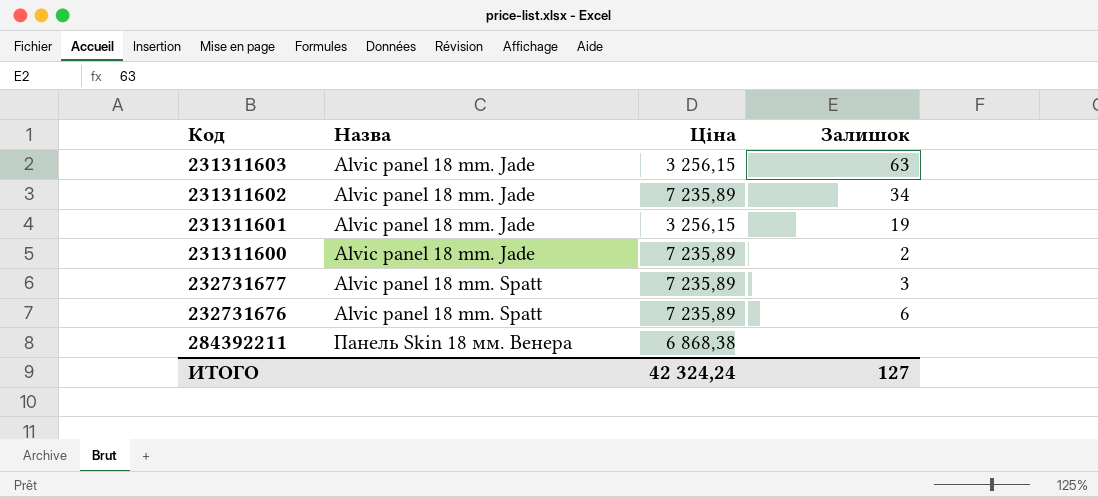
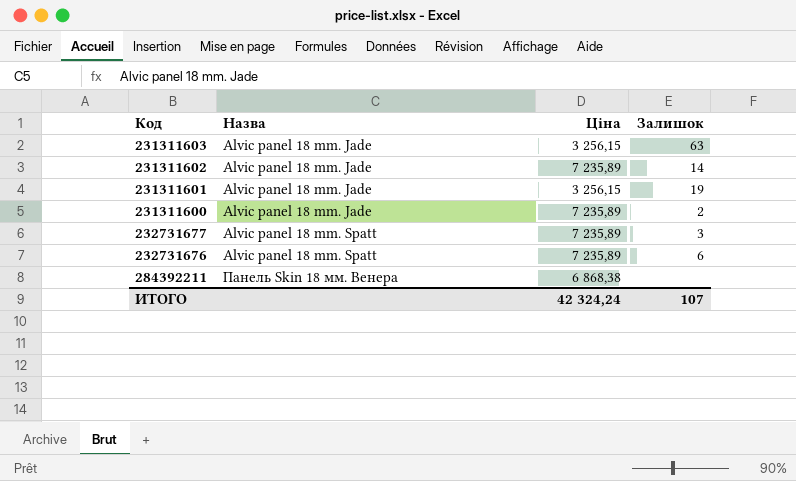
231311602 | Залишок: 34 -> 14
ИТОГО | Залишок: 127 -> 107

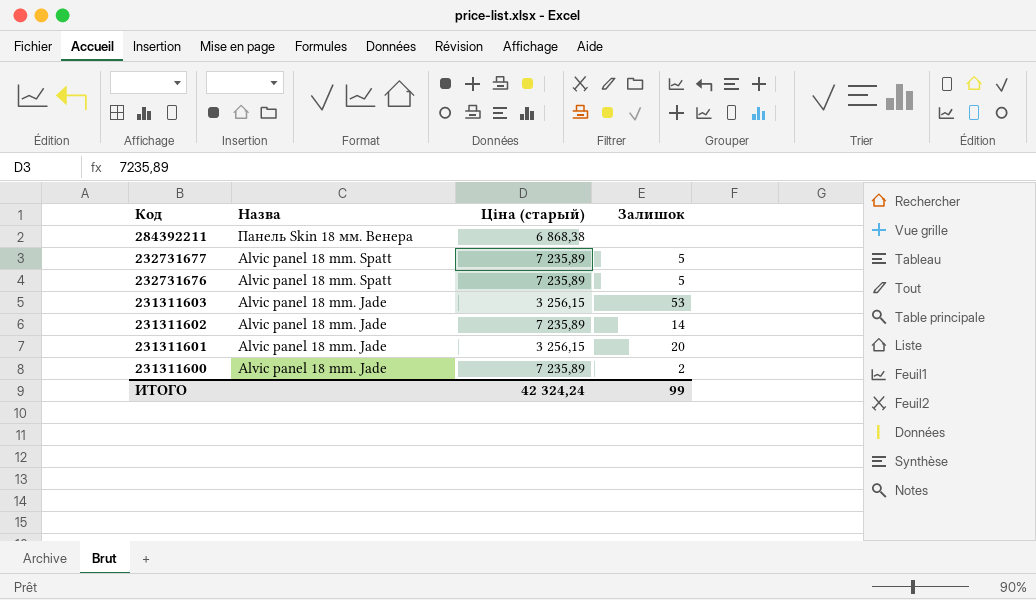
row order: Назва ascending -> Код descending
column name: Ціна -> Ціна (старый)
232731677 | Залишок: 3 -> 5
232731676 | Залишок: 6 -> 5
231311603 | Залишок: 63 -> 53
231311601 | Залишок: 19 -> 20
ИТОГО | Залишок: 107 -> 99

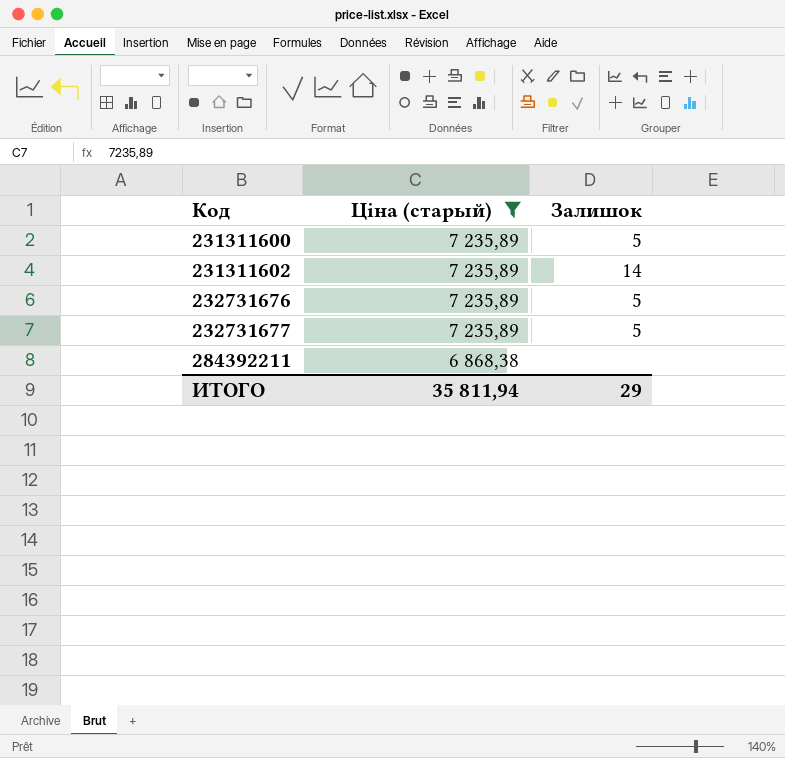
filter: none -> Ціна (старый) != 3 256,15
row order: Код descending -> Код ascending
column Назва | position: 2 -> none
231311600 | Залишок: 2 -> 5
ИТОГО | Ціна (старый): 42 324,24 -> 35 811,94
ИТОГО | Залишок: 99 -> 29

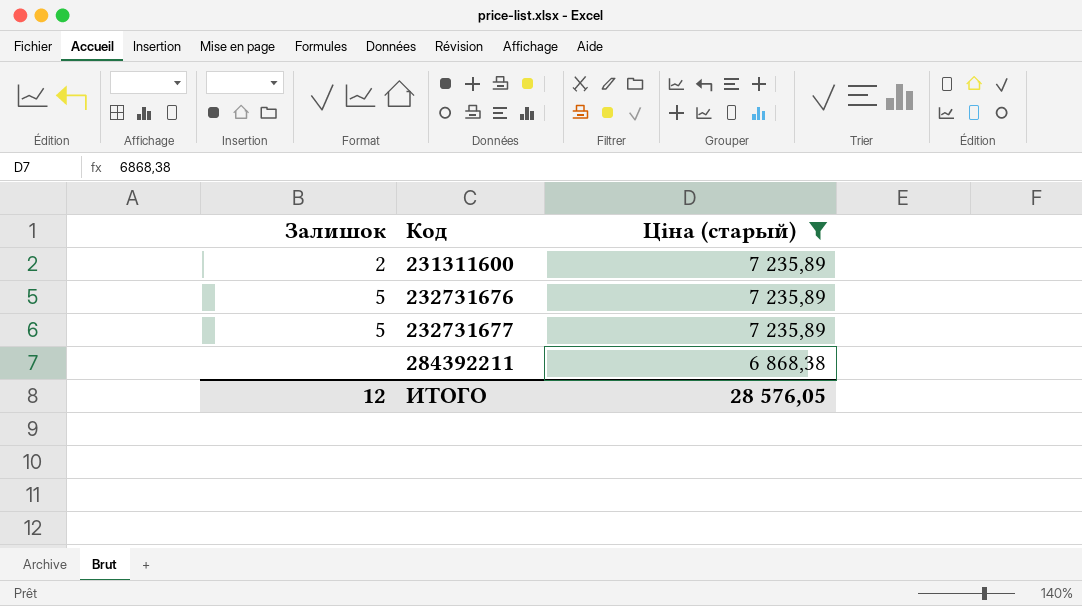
column Залишок | position: 3 -> 1
row 231311602: 7 235,89 | 14 -> none
231311600 | Залишок: 5 -> 2
ИТОГО | Залишок: 29 -> 12
ИТОГО | Ціна (старый): 35 811,94 -> 28 576,05

